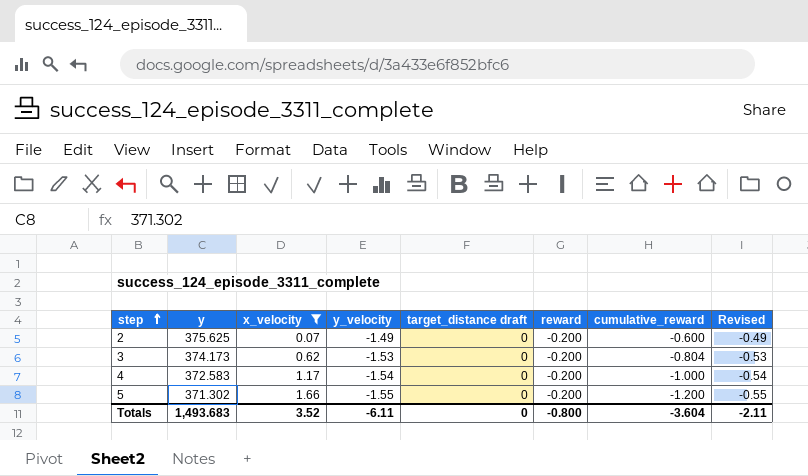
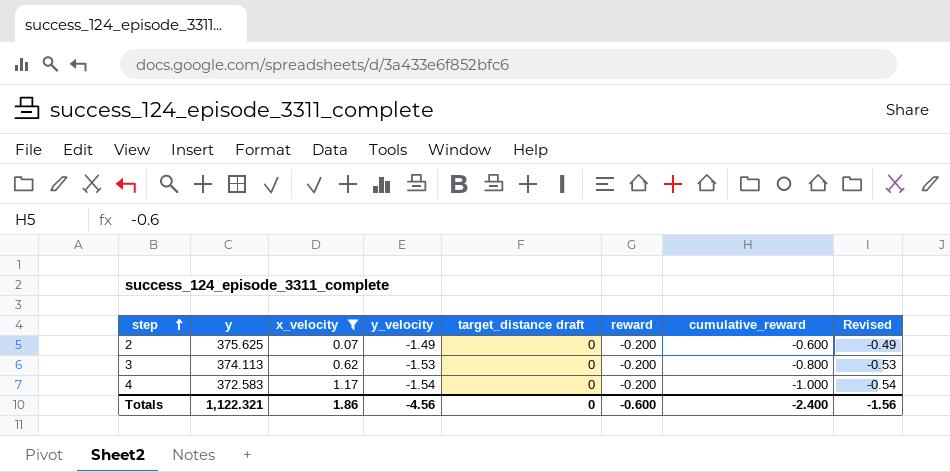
row 5: 371.302 | 1.66 | -1.55 | 0 | -0.200 | -1.200 | -0.55 -> none
3 | y: 374.173 -> 374.113
3 | cumulative_reward: -0.804 -> -0.800
Totals | y: 1,493.683 -> 1,122.321
Totals | x_velocity: 3.52 -> 1.86
Totals | y_velocity: -6.11 -> -4.56
Totals | reward: -0.800 -> -0.600
Totals | cumulative_reward: -3.604 -> -2.400
Totals | Revised: -2.11 -> -1.56

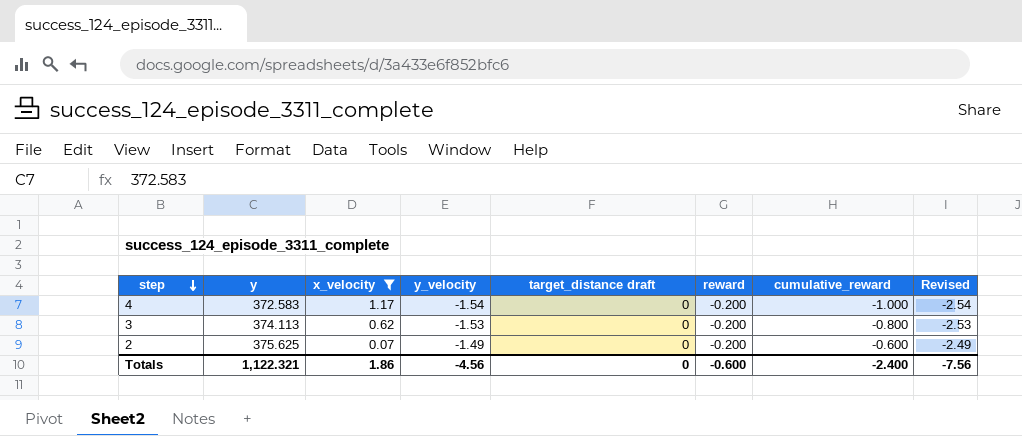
row order: step ascending -> step descending
column Revised | formula: [y_velocity] + 1 -> [y_velocity] - 1
Totals | Revised: -1.56 -> -7.56

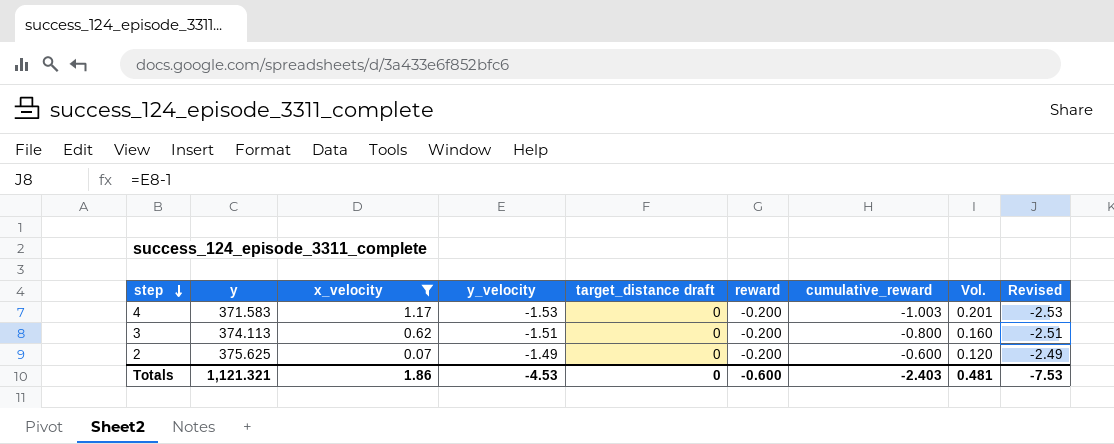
column Vol. | formula: none -> [reward] * [cumulative_reward]
4 | y: 372.583 -> 371.583
4 | y_velocity: -1.54 -> -1.53
4 | cumulative_reward: -1.000 -> -1.003
4 | Revised: -2.54 -> -2.53
3 | y_velocity: -1.53 -> -1.51
3 | Revised: -2.53 -> -2.51
Totals | y: 1,122.321 -> 1,121.321
Totals | y_velocity: -4.56 -> -4.53
Totals | cumulative_reward: -2.400 -> -2.403
Totals | Revised: -7.56 -> -7.53

